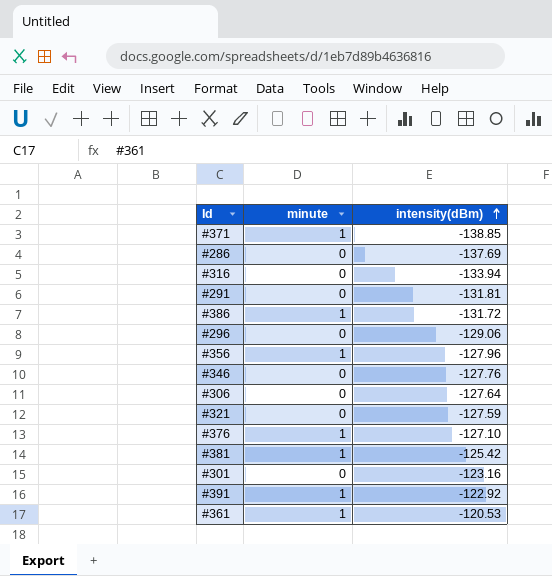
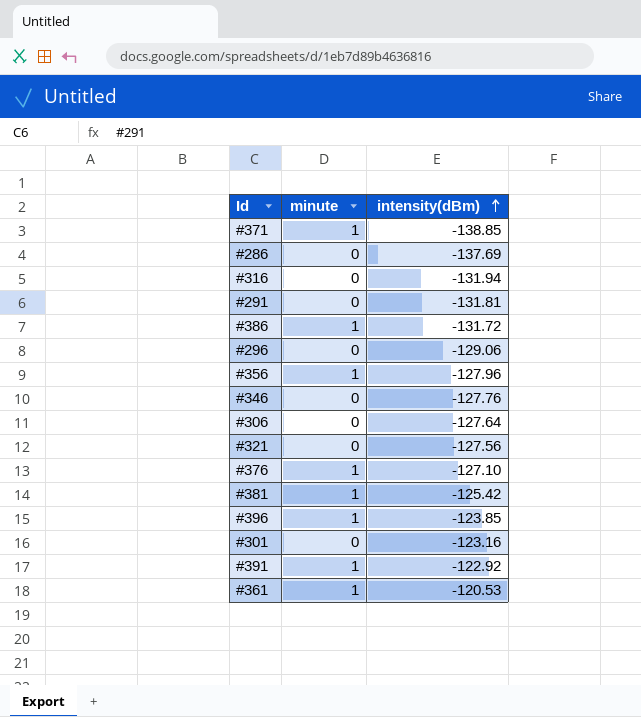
#316 | intensity(dBm): -133.94 -> -131.94
#321 | intensity(dBm): -127.59 -> -127.56
row #396: none -> 1 | -123.85

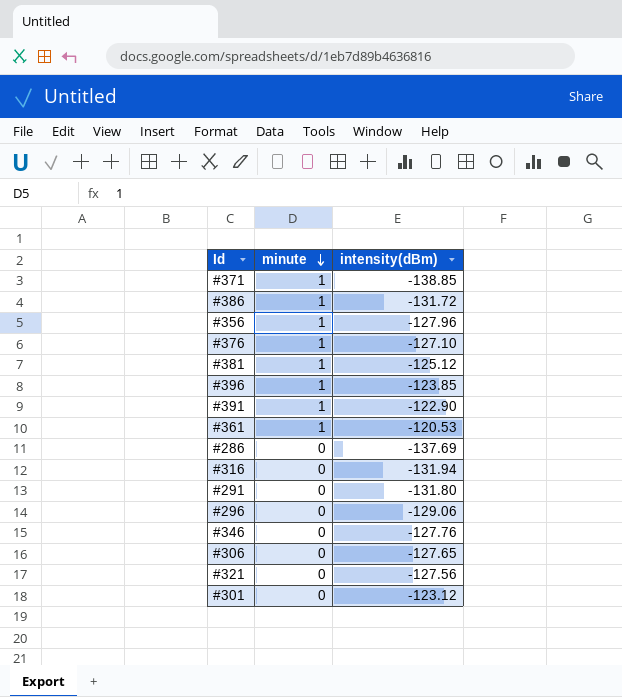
row order: intensity(dBm) ascending -> minute descending
#381 | intensity(dBm): -125.42 -> -125.12
#391 | intensity(dBm): -122.92 -> -122.90
#291 | intensity(dBm): -131.81 -> -131.80
#306 | intensity(dBm): -127.64 -> -127.65
#301 | intensity(dBm): -123.16 -> -123.12

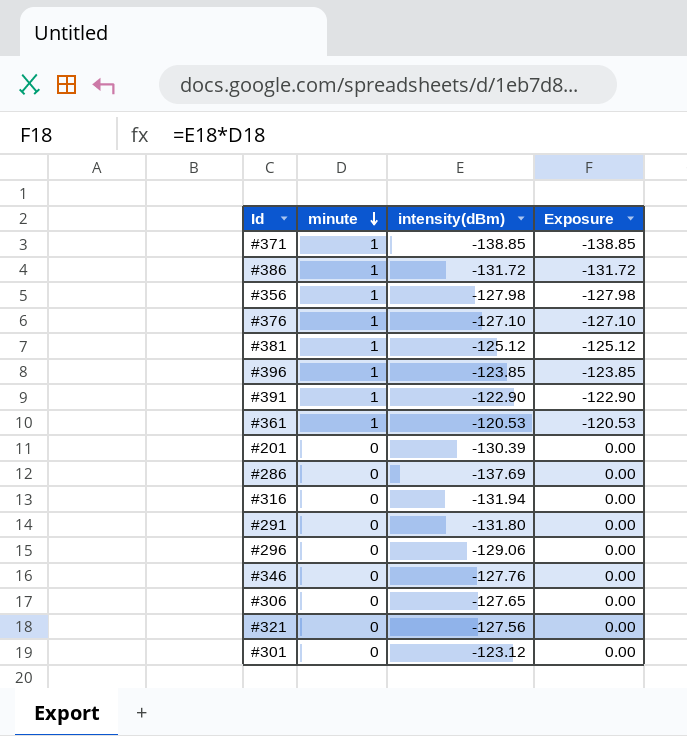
column Exposure | formula: none -> [minute] * [intensity(dBm)]
#356 | intensity(dBm): -127.96 -> -127.98
row #201: none -> 0 | -130.39 | 0.00

